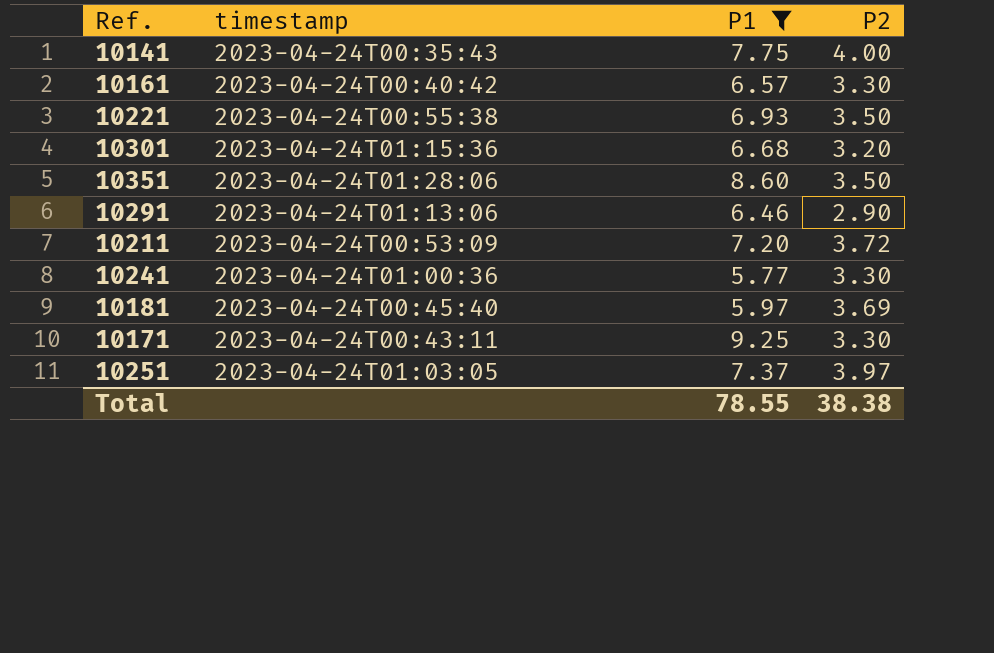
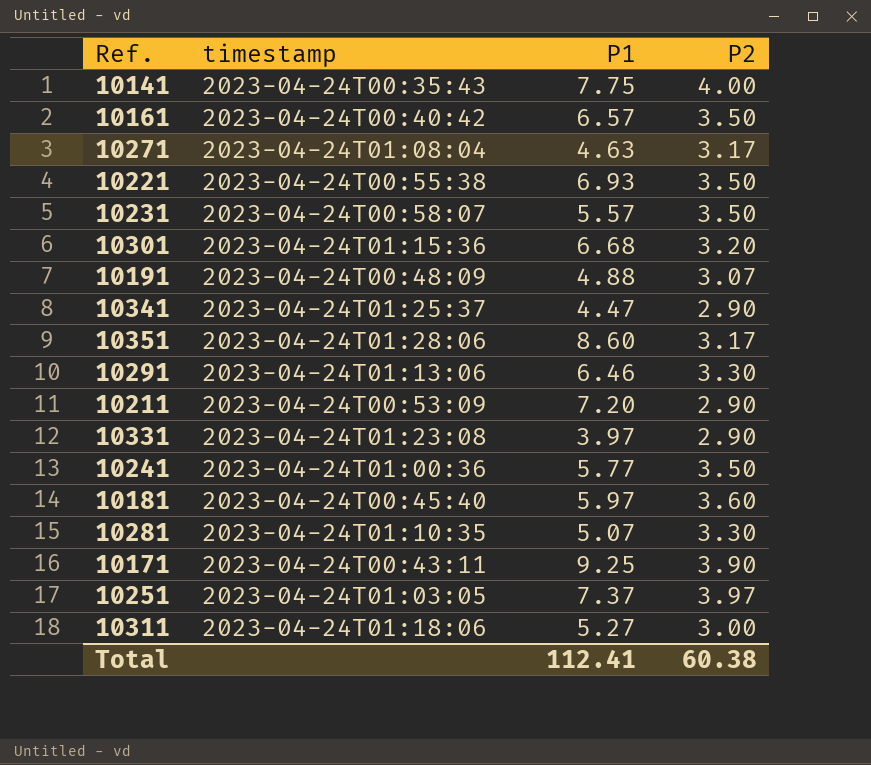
filter: P1 >= 5.77 -> none
10161 | P2: 3.30 -> 3.50
10351 | P2: 3.50 -> 3.17
10291 | P2: 2.90 -> 3.30
10211 | P2: 3.72 -> 2.90
10241 | P2: 3.30 -> 3.50
10181 | P2: 3.69 -> 3.60
10171 | P2: 3.30 -> 3.90
Total | P1: 78.55 -> 112.41
Total | P2: 38.38 -> 60.38

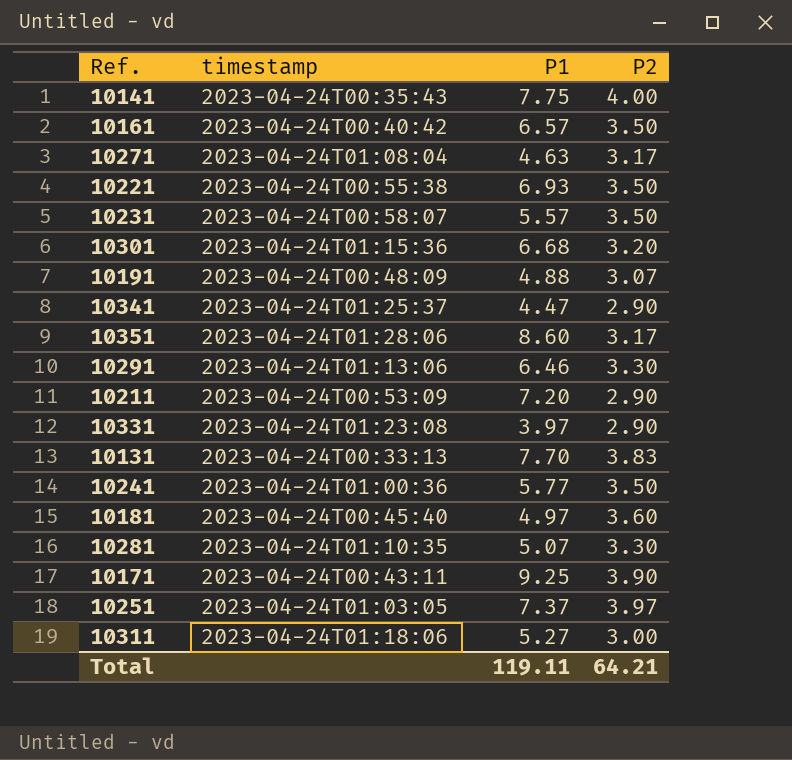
row 10131: none -> 2023-04-24T00:33:13 | 7.70 | 3.83
10181 | P1: 5.97 -> 4.97
Total | P1: 112.41 -> 119.11
Total | P2: 60.38 -> 64.21

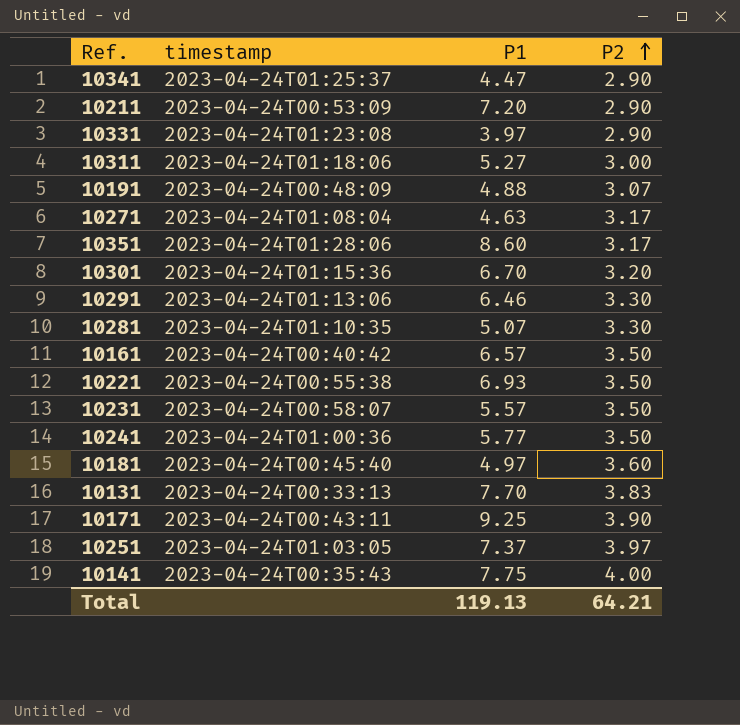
row order: none -> P2 ascending
10301 | P1: 6.68 -> 6.70
Total | P1: 119.11 -> 119.13

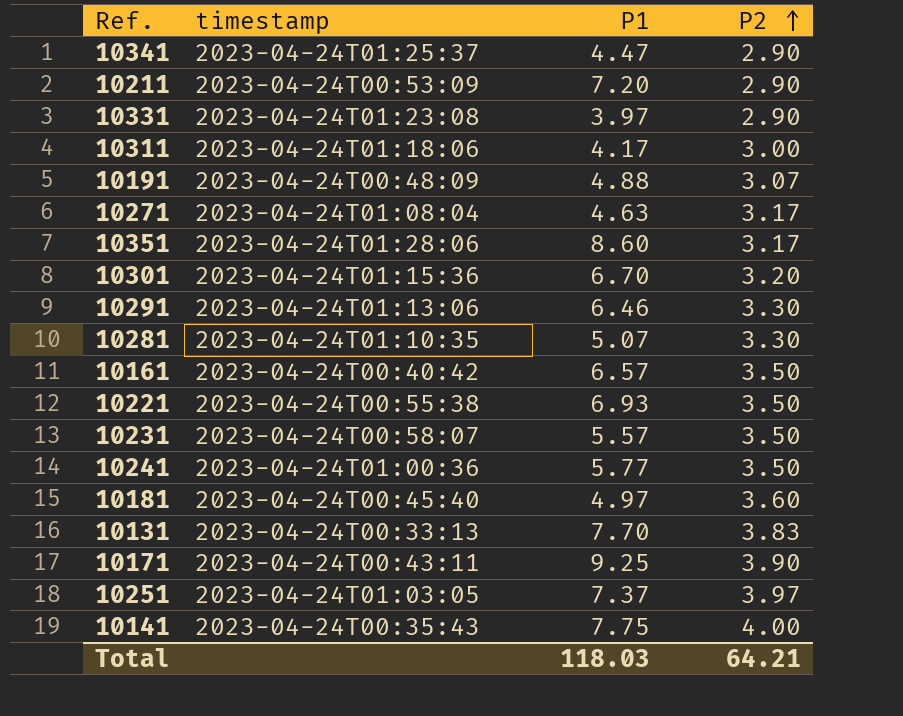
10311 | P1: 5.27 -> 4.17
Total | P1: 119.13 -> 118.03

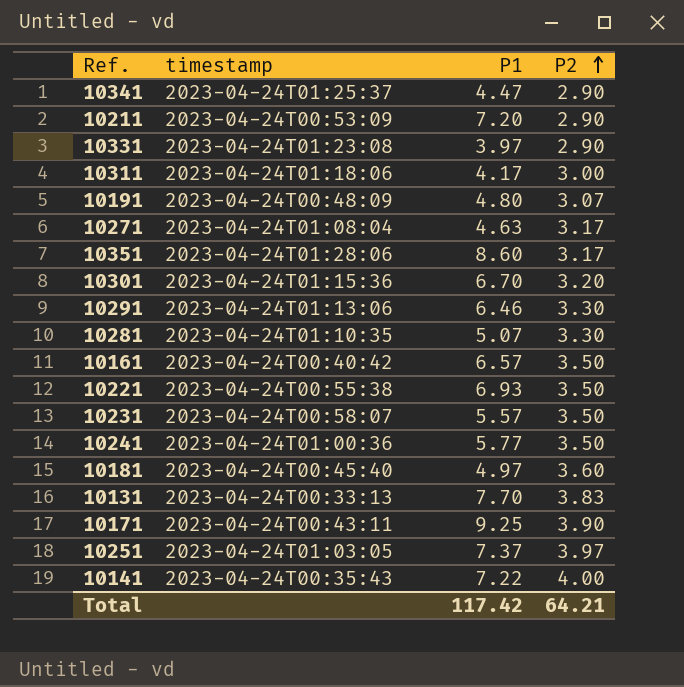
10191 | P1: 4.88 -> 4.80
10141 | P1: 7.75 -> 7.22
Total | P1: 118.03 -> 117.42

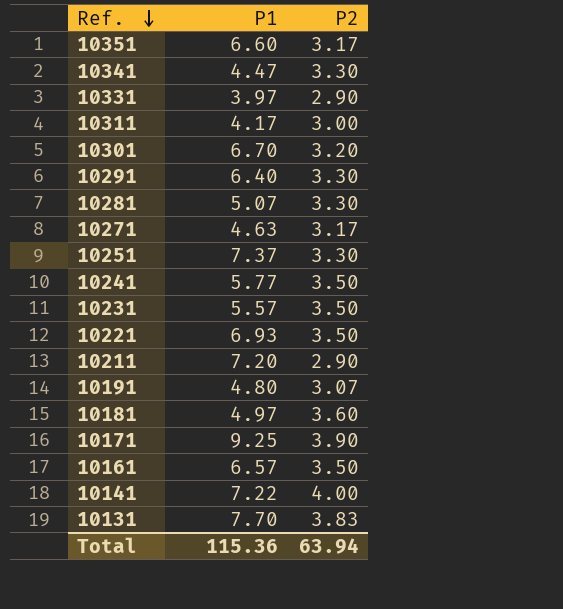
row order: P2 ascending -> Ref. descending
column timestamp | position: 2 -> none
10351 | P1: 8.60 -> 6.60
10341 | P2: 2.90 -> 3.30
10291 | P1: 6.46 -> 6.40
10251 | P2: 3.97 -> 3.30
Total | P1: 117.42 -> 115.36
Total | P2: 64.21 -> 63.94

